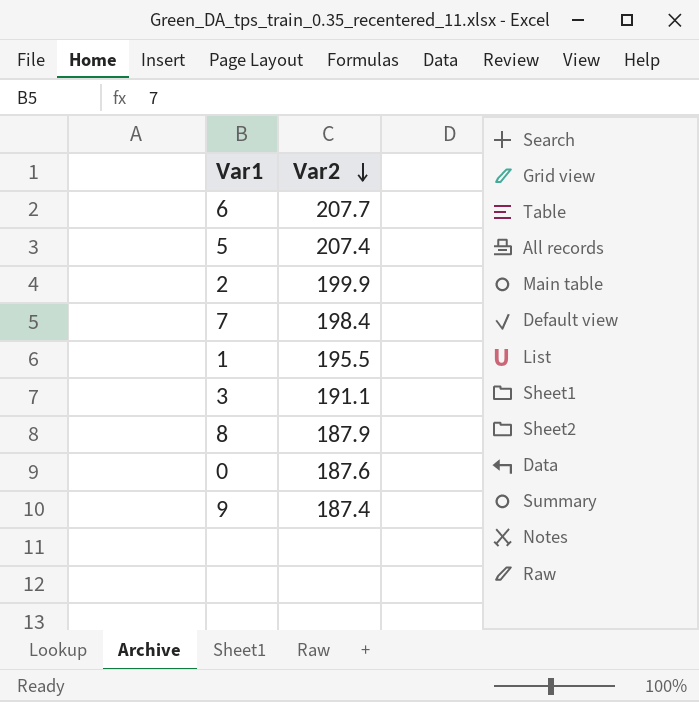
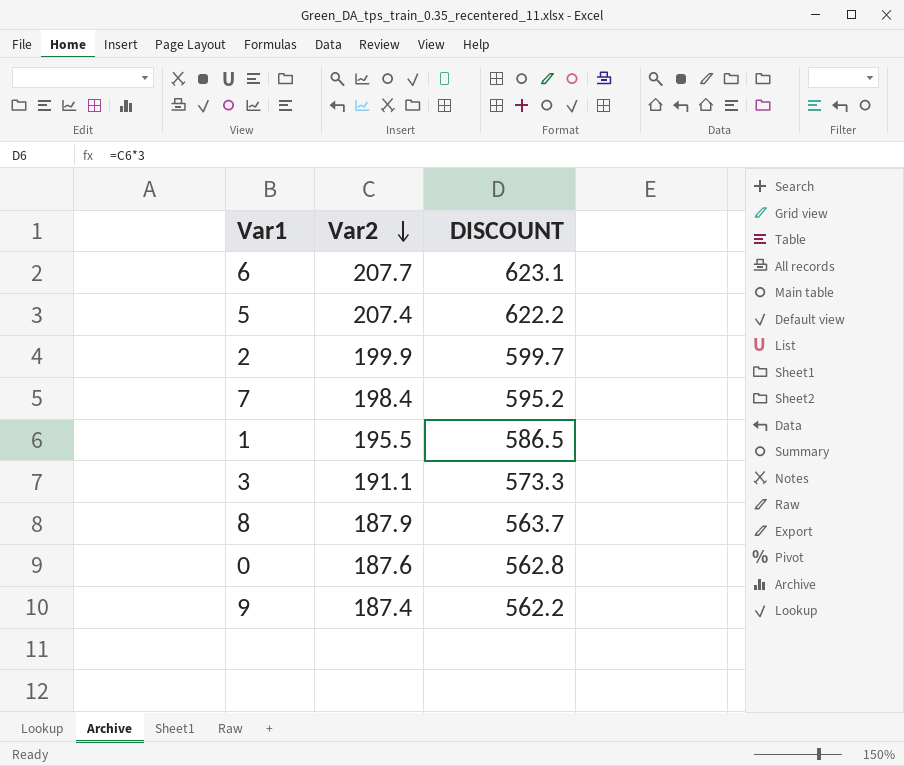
column DISCOUNT | formula: none -> [Var2] * 3

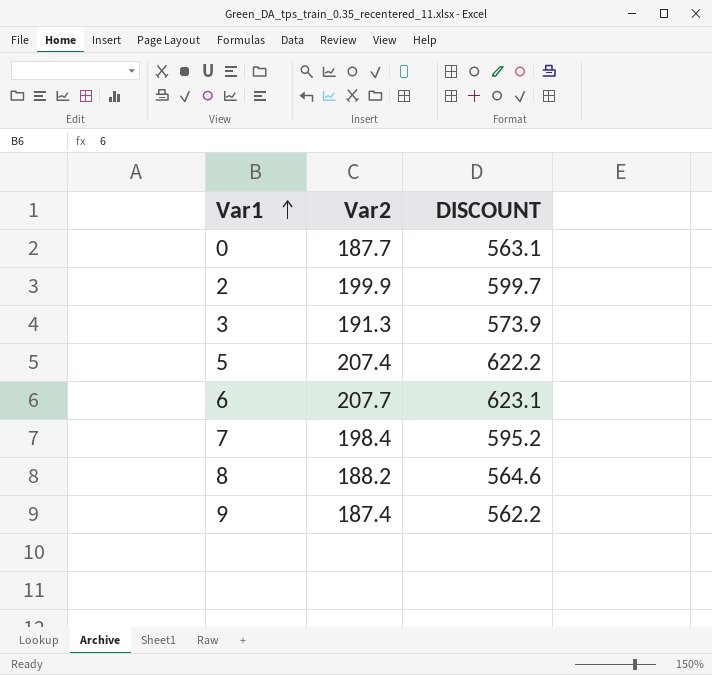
row order: Var2 descending -> Var1 ascending
row 1: 195.5 | 586.5 -> none
0 | Var2: 187.6 -> 187.7
0 | DISCOUNT: 562.8 -> 563.1
3 | Var2: 191.1 -> 191.3
3 | DISCOUNT: 573.3 -> 573.9
8 | Var2: 187.9 -> 188.2
8 | DISCOUNT: 563.7 -> 564.6

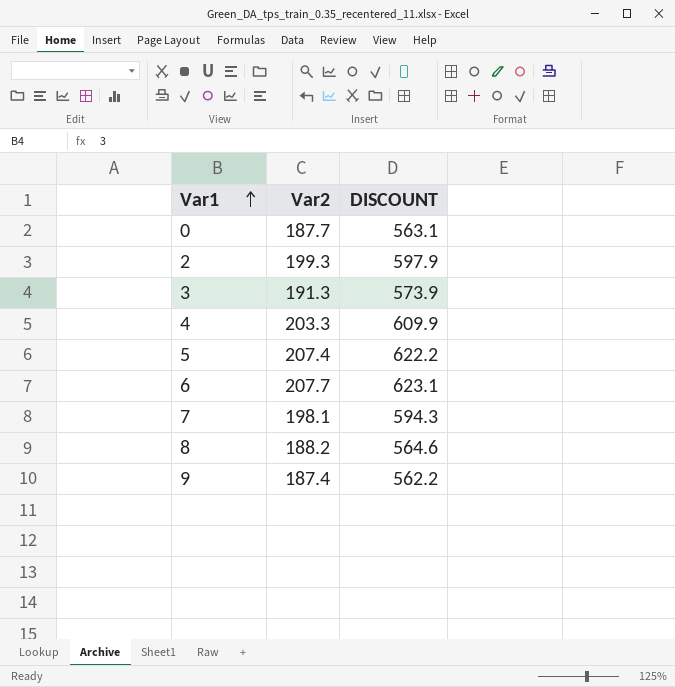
2 | Var2: 199.9 -> 199.3
2 | DISCOUNT: 599.7 -> 597.9
row 4: none -> 203.3 | 609.9
7 | Var2: 198.4 -> 198.1
7 | DISCOUNT: 595.2 -> 594.3

